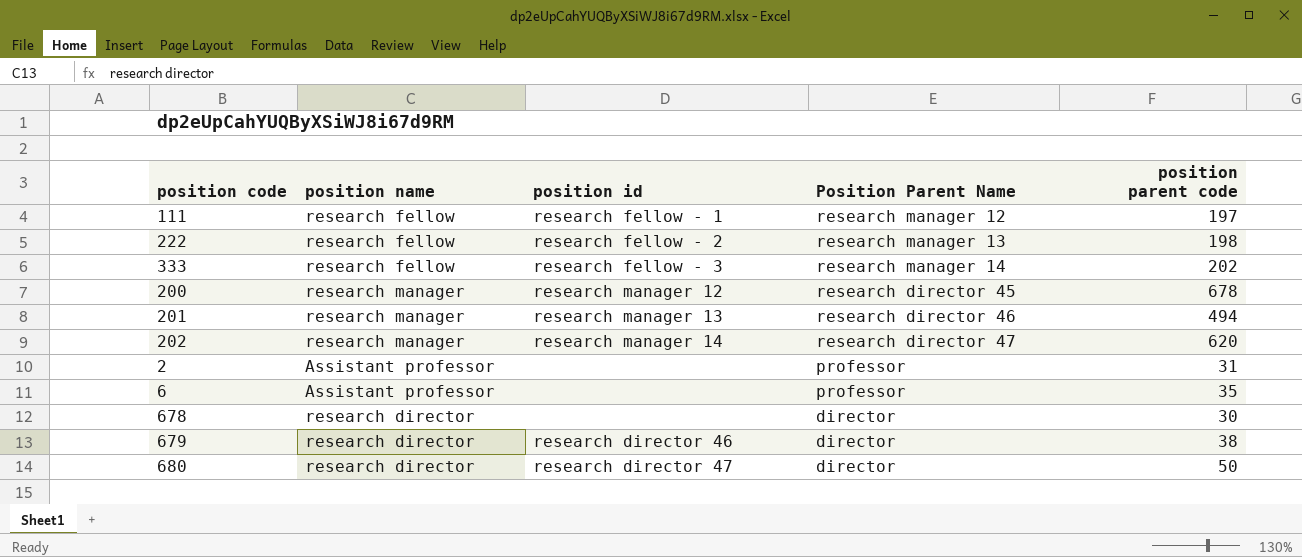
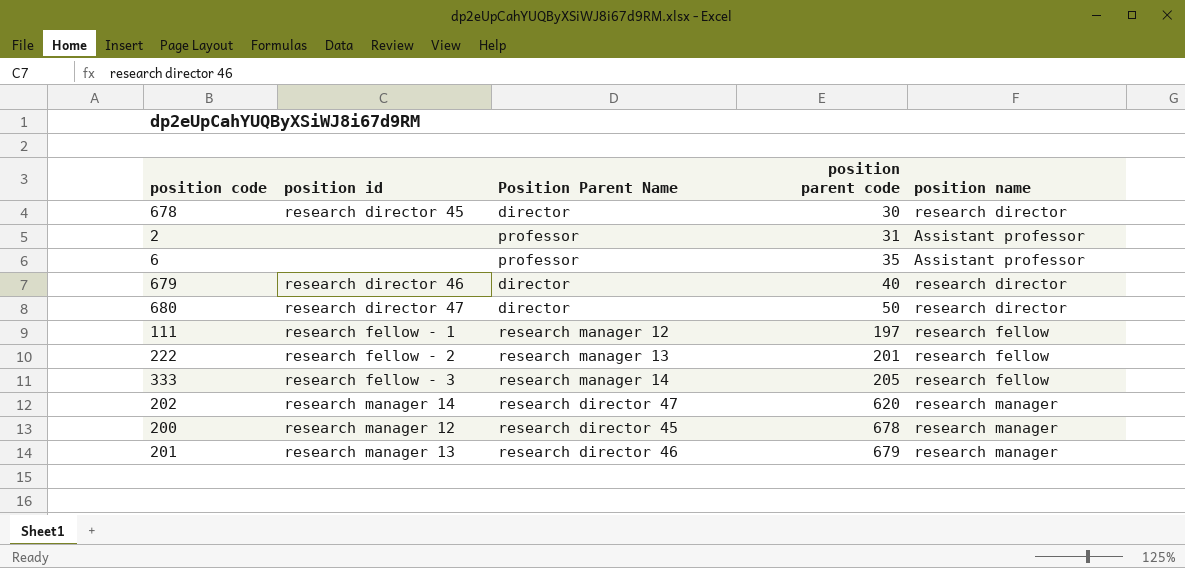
row order: none -> position parent code ascending
column position name | position: 2 -> 5
678 | position id: none -> research director 45
679 | position parent code: 38 -> 40
222 | position parent code: 198 -> 201
333 | position parent code: 202 -> 205
201 | position parent code: 494 -> 679

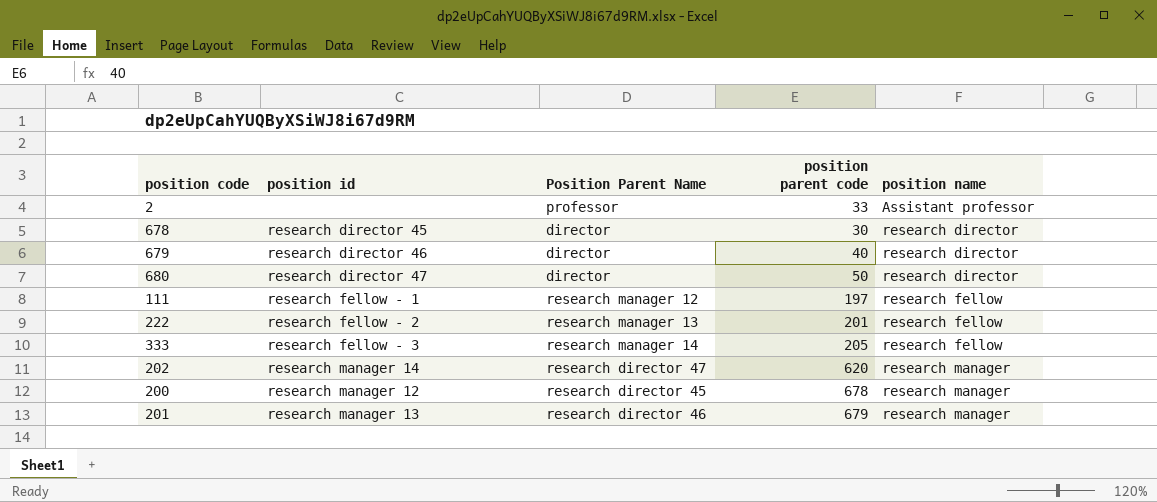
row order: position parent code ascending -> position name ascending
row 6: none | professor | 35 | Assistant professor -> none
2 | position parent code: 31 -> 33

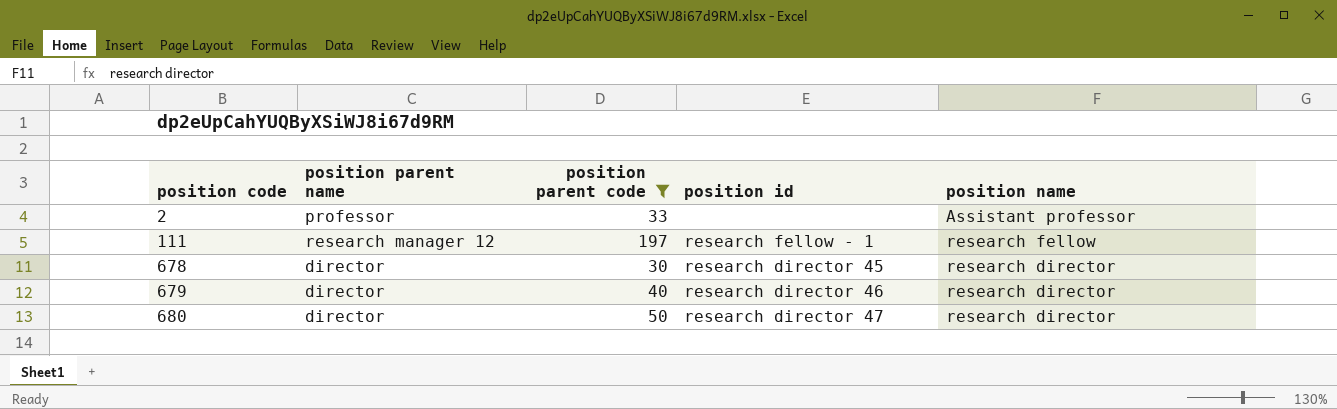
filter: none -> position parent code <= 197
row order: position name ascending -> position code ascending
column name: Position Parent Name -> position parent name
column position id | position: 2 -> 4

